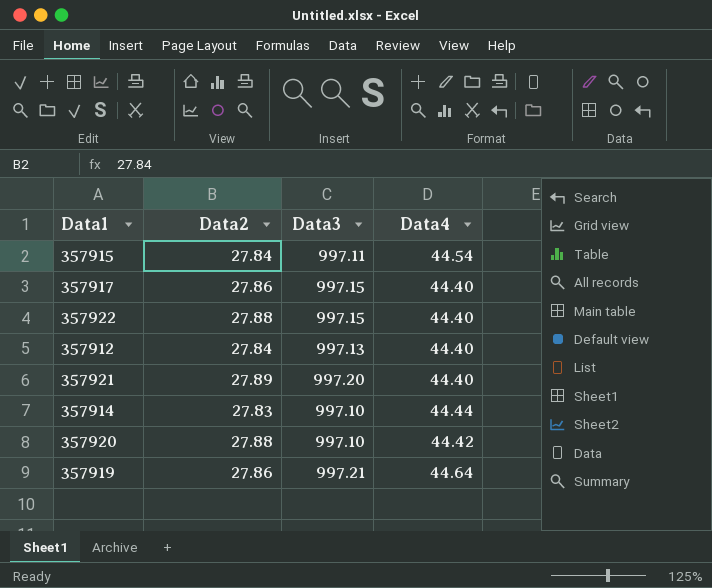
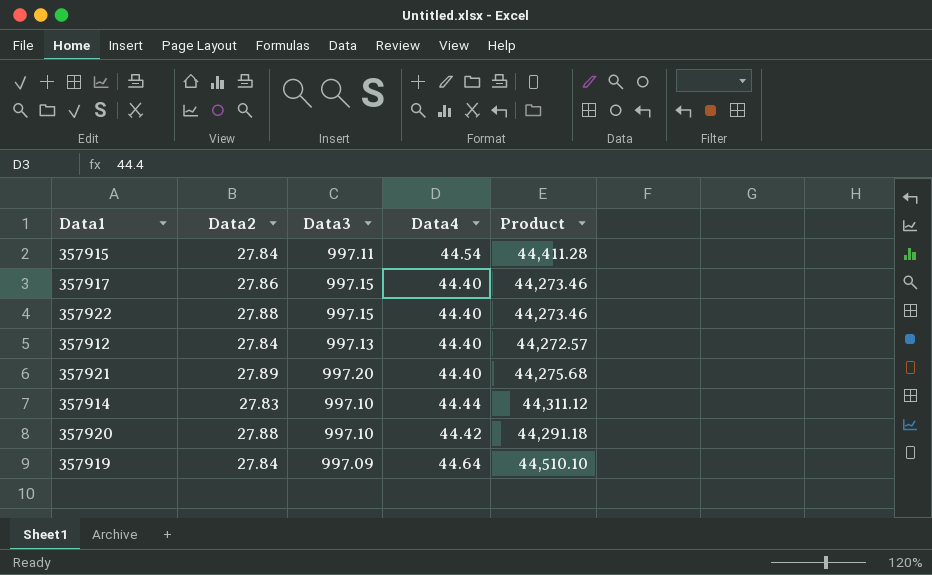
column Product | formula: none -> [Data3] * [Data4]
357919 | Data2: 27.86 -> 27.84
357919 | Data3: 997.21 -> 997.09

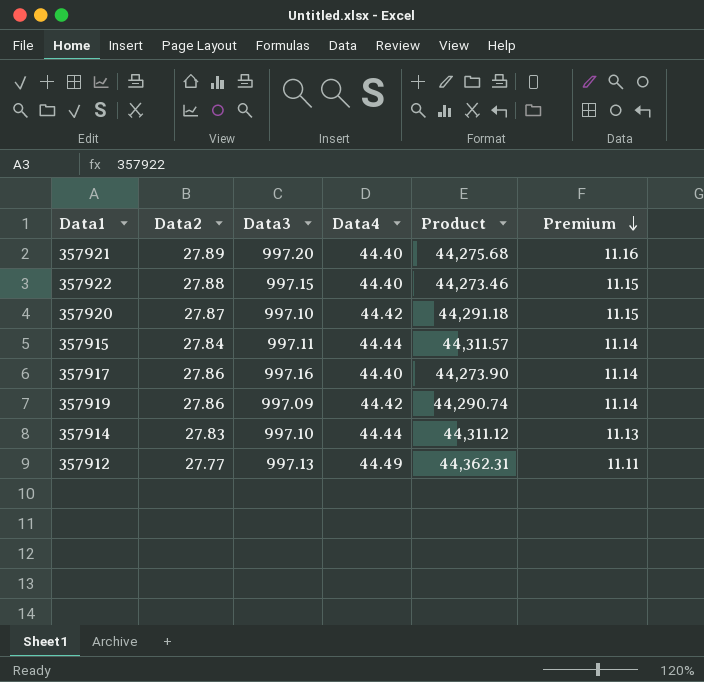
row order: none -> Premium descending
column Premium | formula: none -> [Data2] * 0.4
357920 | Data2: 27.88 -> 27.87
357915 | Data4: 44.54 -> 44.44
357915 | Product: 44,411.28 -> 44,311.57
357917 | Data3: 997.15 -> 997.16
357917 | Product: 44,273.46 -> 44,273.90
357919 | Data2: 27.84 -> 27.86
357919 | Data4: 44.64 -> 44.42
357919 | Product: 44,510.10 -> 44,290.74
357912 | Data2: 27.84 -> 27.77
357912 | Data4: 44.40 -> 44.49
357912 | Product: 44,272.57 -> 44,362.31

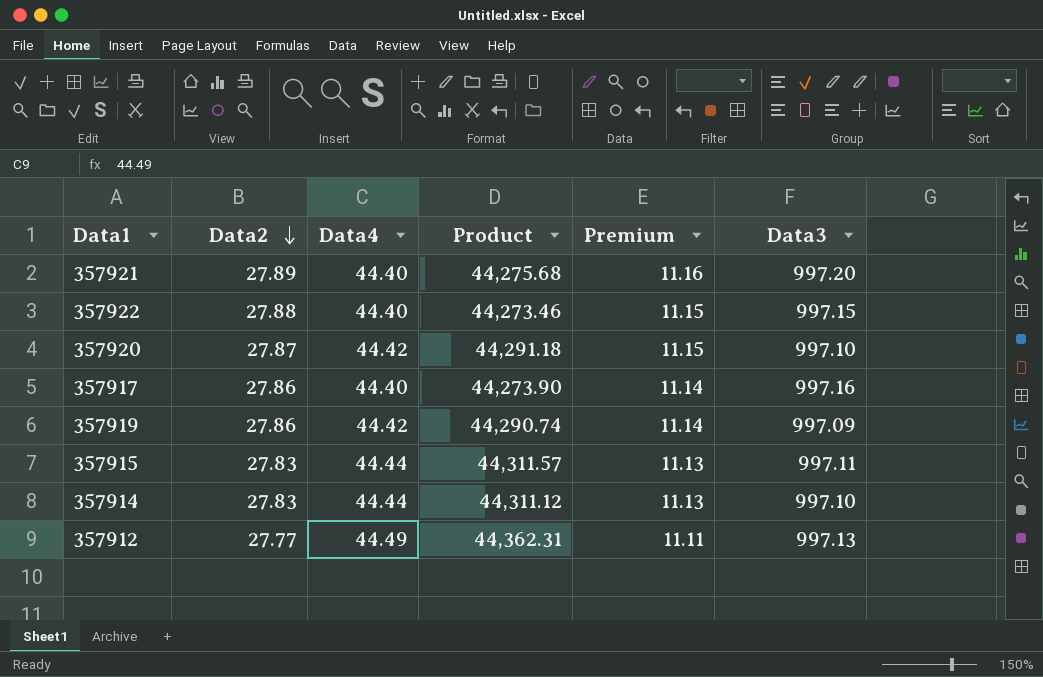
row order: Premium descending -> Data2 descending
column Data3 | position: 3 -> 6
357915 | Data2: 27.84 -> 27.83
357915 | Premium: 11.14 -> 11.13

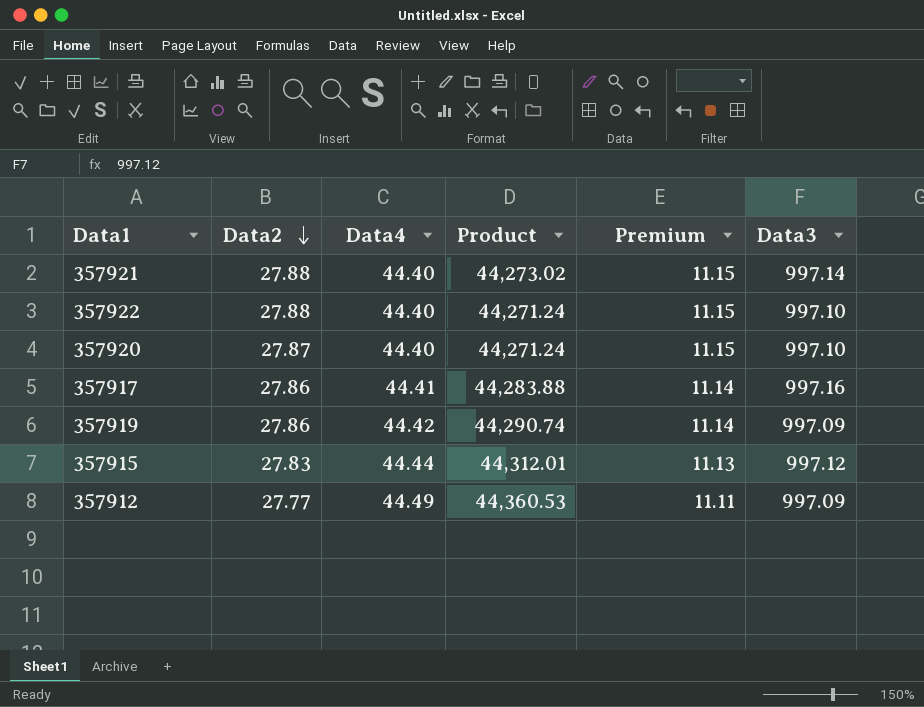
row 357914: 27.83 | 44.44 | 44,311.12 | 11.13 | 997.10 -> none
357921 | Data2: 27.89 -> 27.88
357921 | Product: 44,275.68 -> 44,273.02
357921 | Premium: 11.16 -> 11.15
357921 | Data3: 997.20 -> 997.14
357922 | Product: 44,273.46 -> 44,271.24
357922 | Data3: 997.15 -> 997.10
357920 | Data4: 44.42 -> 44.40
357920 | Product: 44,291.18 -> 44,271.24
357917 | Data4: 44.40 -> 44.41
357917 | Product: 44,273.90 -> 44,283.88
357915 | Product: 44,311.57 -> 44,312.01
357915 | Data3: 997.11 -> 997.12
357912 | Product: 44,362.31 -> 44,360.53
357912 | Data3: 997.13 -> 997.09

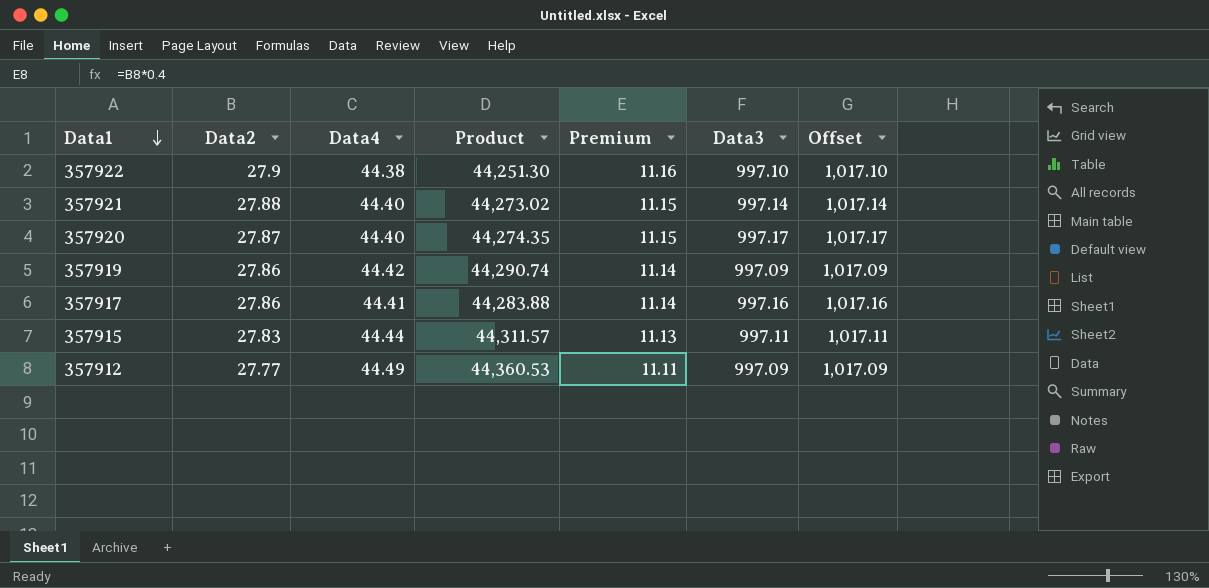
row order: Data2 descending -> Data1 descending
column Offset | formula: none -> [Data3] + 20
357922 | Data2: 27.88 -> 27.9
357922 | Data4: 44.40 -> 44.38
357922 | Product: 44,271.24 -> 44,251.30
357922 | Premium: 11.15 -> 11.16
357920 | Product: 44,271.24 -> 44,274.35
357920 | Data3: 997.10 -> 997.17
357915 | Product: 44,312.01 -> 44,311.57
357915 | Data3: 997.12 -> 997.11

